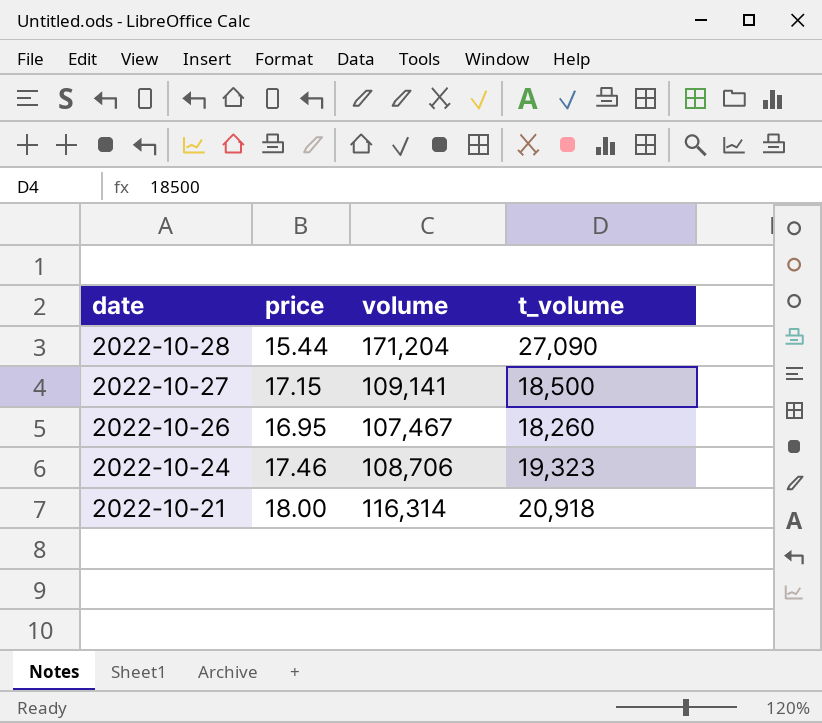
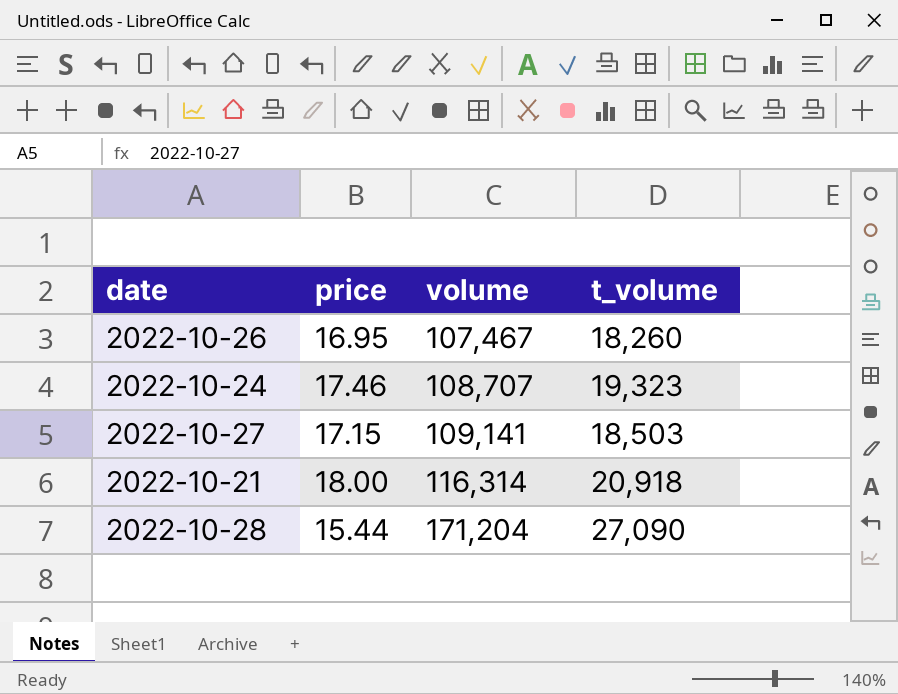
row order: date descending -> volume ascending
2022-10-24 | volume: 108,706 -> 108,707
2022-10-27 | t_volume: 18,500 -> 18,503

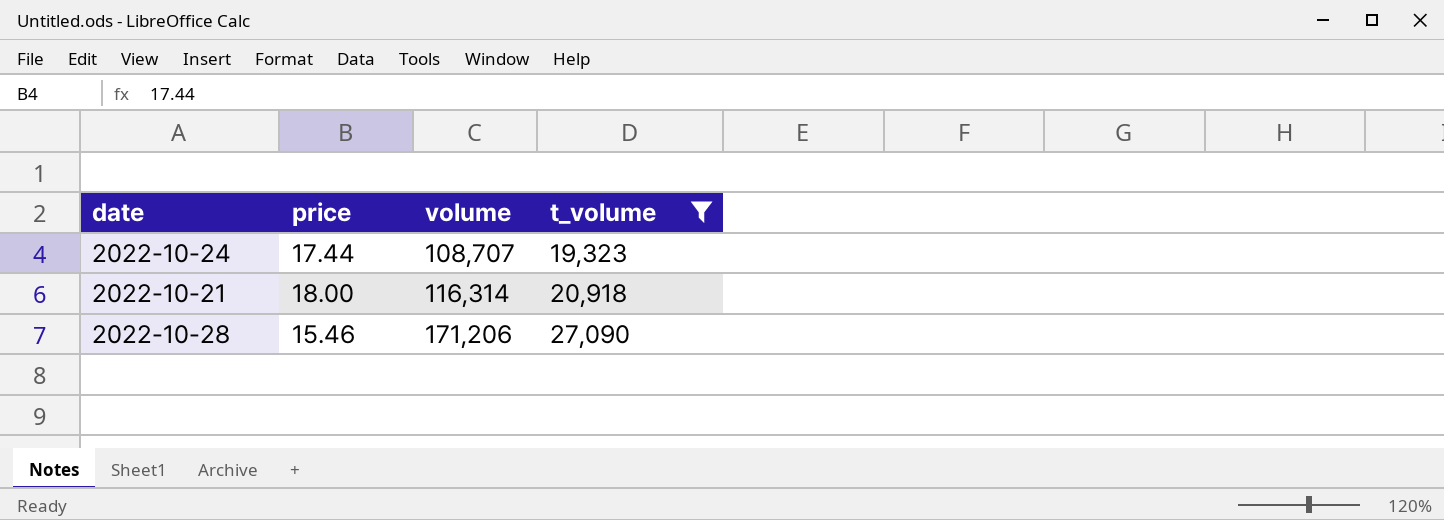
filter: none -> t_volume >= 19,323
2022-10-24 | price: 17.46 -> 17.44
2022-10-28 | price: 15.44 -> 15.46
2022-10-28 | volume: 171,204 -> 171,206

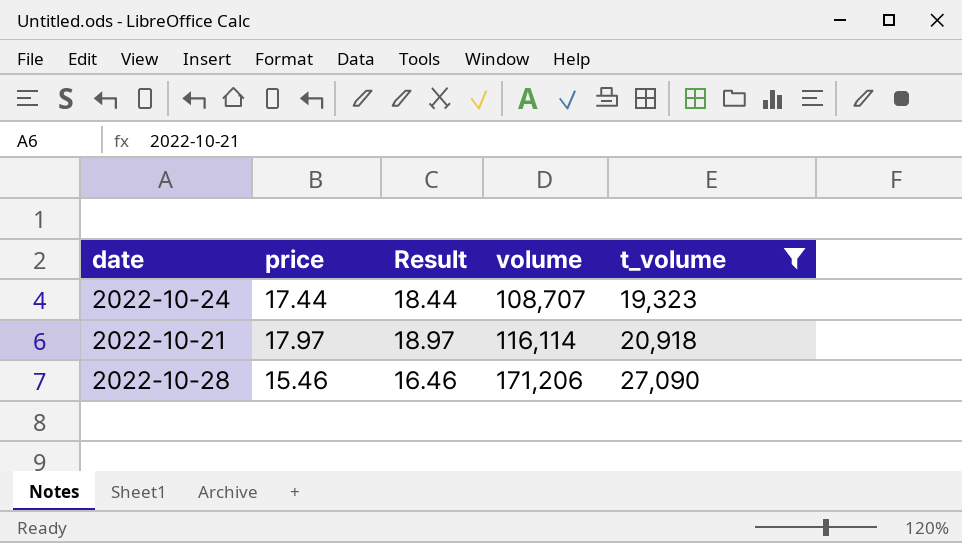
column Result | formula: none -> [price] + 1
2022-10-21 | price: 18.00 -> 17.97
2022-10-21 | volume: 116,314 -> 116,114

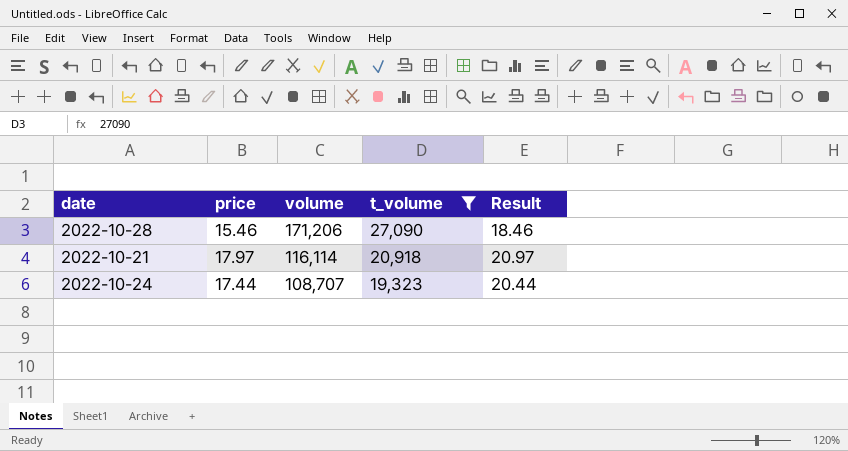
row order: volume ascending -> volume descending
column Result | formula: [price] + 1 -> [price] + 3
column Result | position: 3 -> 5

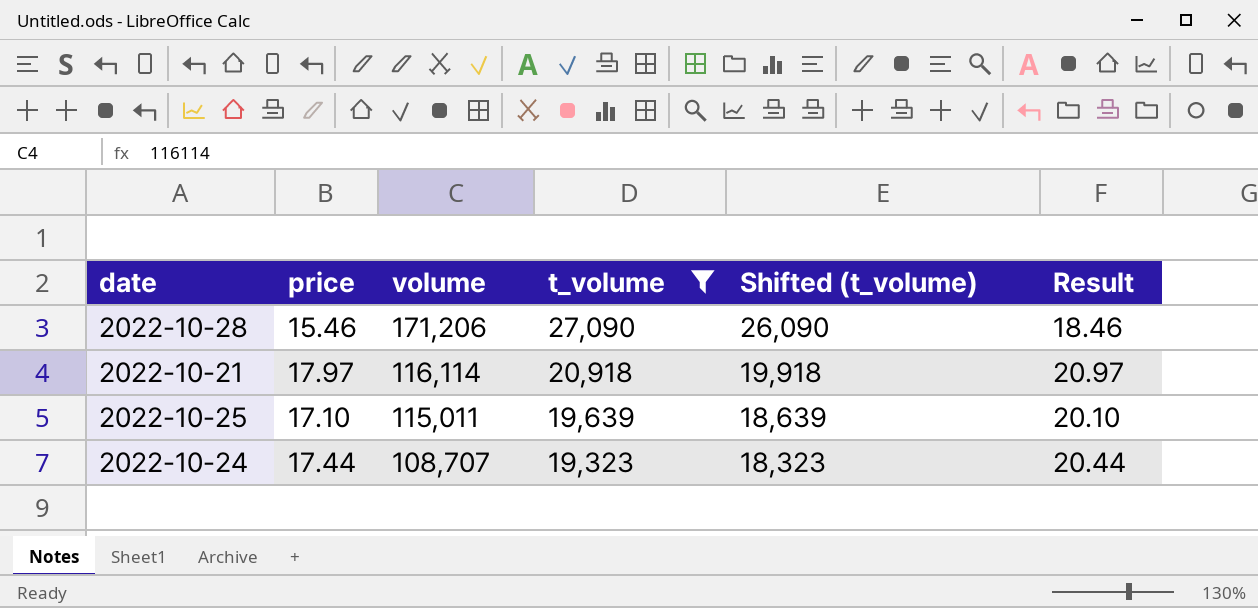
column Shifted (t_volume) | formula: none -> [t_volume] - 1000
row 2022-10-25: none -> 17.10 | 115,011 | 19,639 | 18,639 | 20.10

